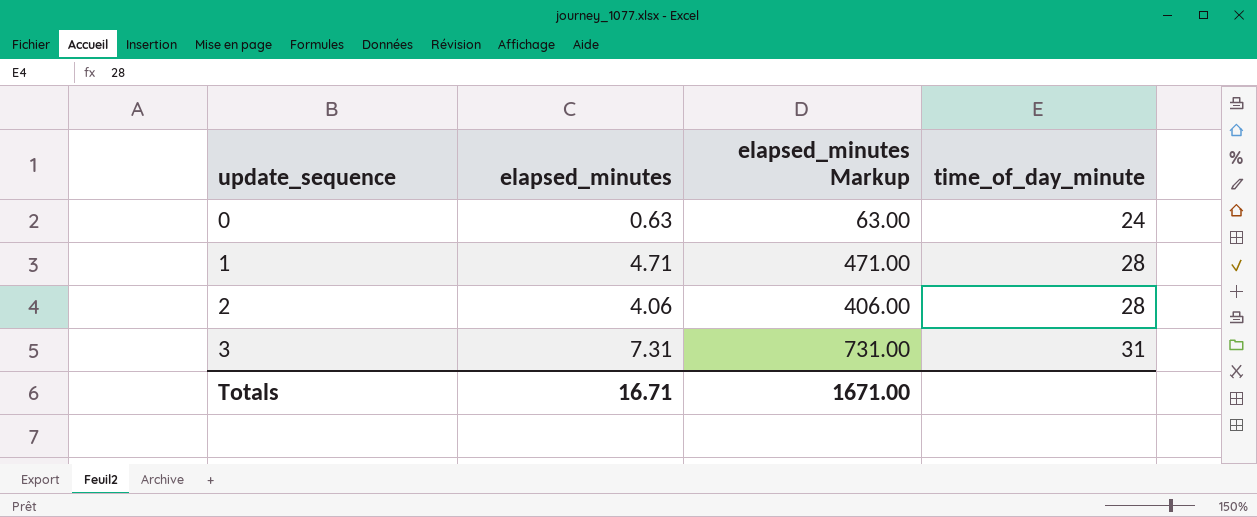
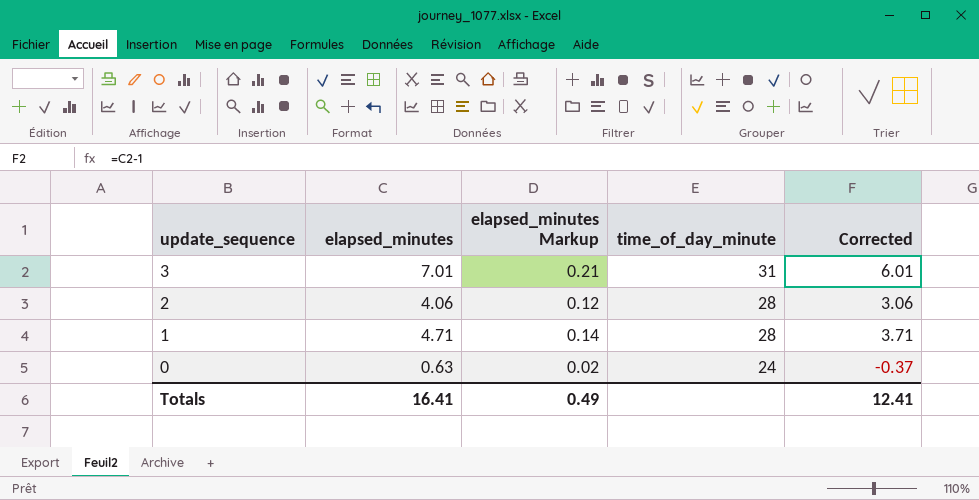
row order: update_sequence ascending -> update_sequence descending
column elapsed_minutes Markup | formula: [elapsed_minutes] * 100 -> [elapsed_minutes] * 0.03
column Corrected | formula: none -> [elapsed_minutes] - 1
3 | elapsed_minutes: 7.31 -> 7.01
Totals | elapsed_minutes: 16.71 -> 16.41
Totals | elapsed_minutes Markup: 1671.00 -> 0.49

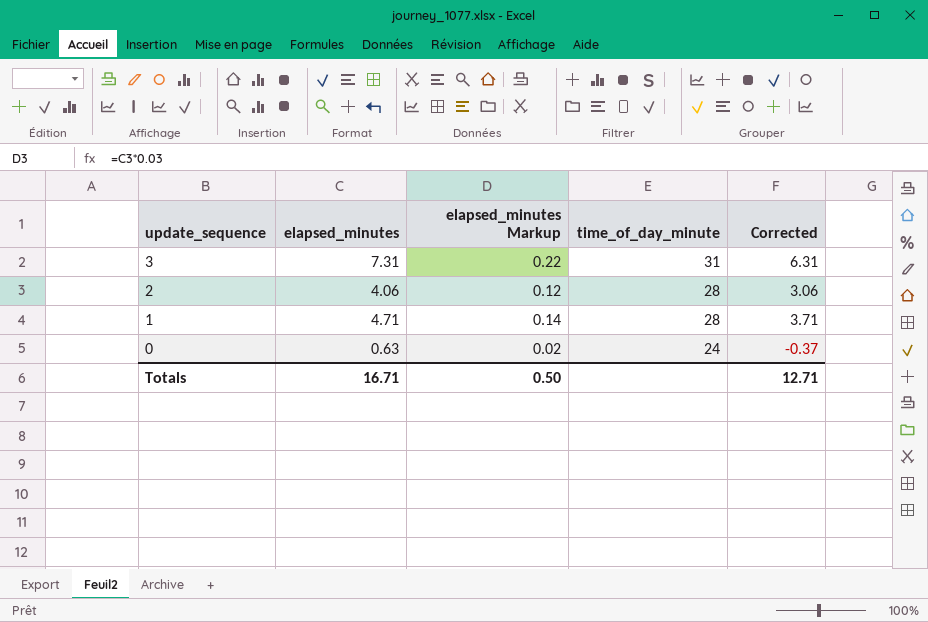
3 | elapsed_minutes: 7.01 -> 7.31
3 | elapsed_minutes Markup: 0.21 -> 0.22
3 | Corrected: 6.01 -> 6.31
Totals | elapsed_minutes: 16.41 -> 16.71
Totals | elapsed_minutes Markup: 0.49 -> 0.50
Totals | Corrected: 12.41 -> 12.71

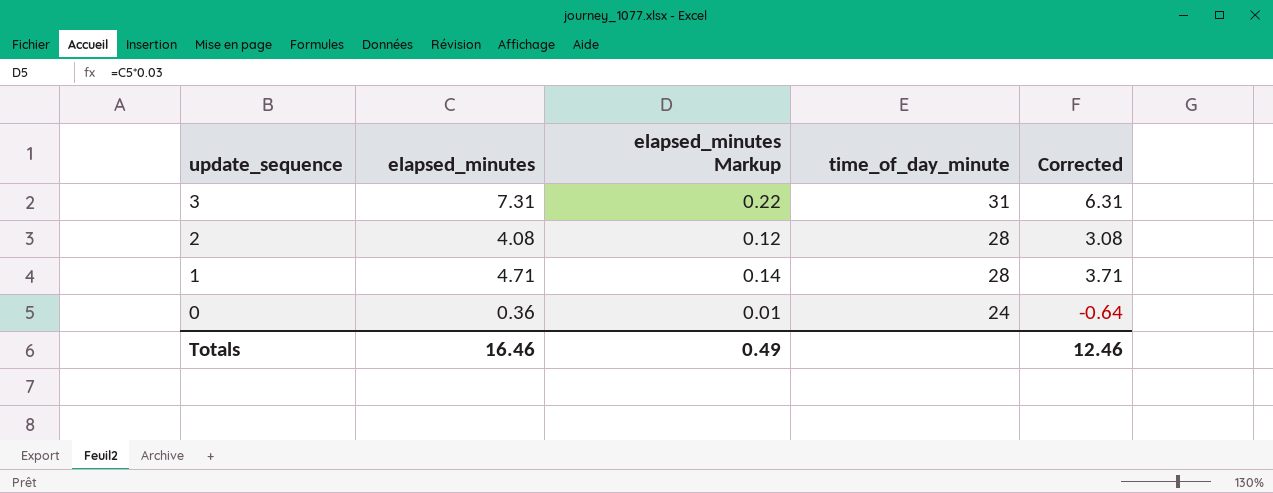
2 | elapsed_minutes: 4.06 -> 4.08
2 | Corrected: 3.06 -> 3.08
0 | elapsed_minutes: 0.63 -> 0.36
0 | elapsed_minutes Markup: 0.02 -> 0.01
0 | Corrected: -0.37 -> -0.64
Totals | elapsed_minutes: 16.71 -> 16.46
Totals | elapsed_minutes Markup: 0.50 -> 0.49
Totals | Corrected: 12.71 -> 12.46

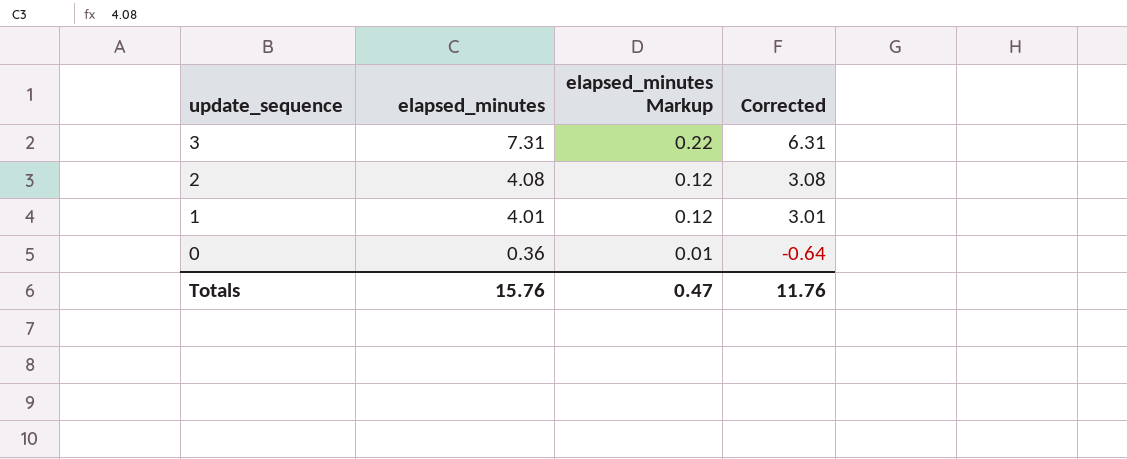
column time_of_day_minute | position: 4 -> none
1 | elapsed_minutes: 4.71 -> 4.01
1 | elapsed_minutes Markup: 0.14 -> 0.12
1 | Corrected: 3.71 -> 3.01
Totals | elapsed_minutes: 16.46 -> 15.76
Totals | elapsed_minutes Markup: 0.49 -> 0.47
Totals | Corrected: 12.46 -> 11.76

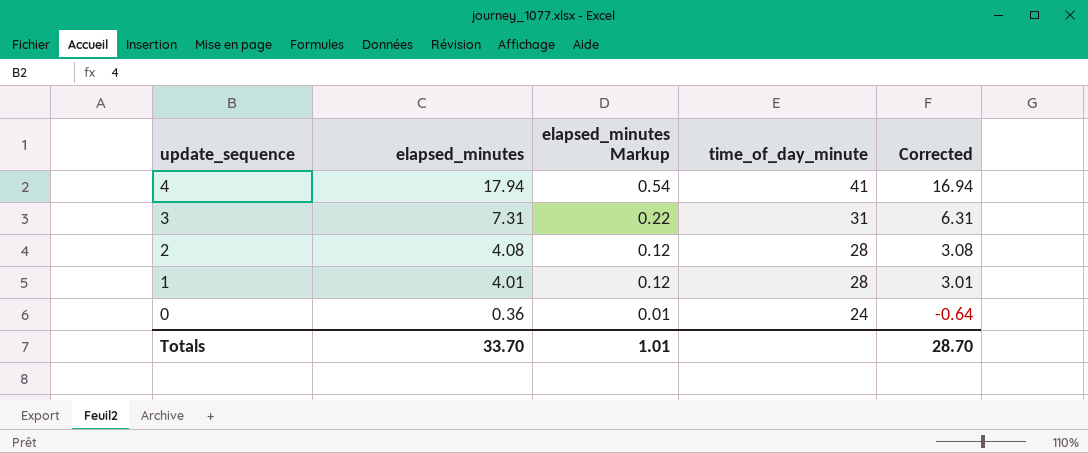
column time_of_day_minute | position: none -> 4
row 4: none -> 17.94 | 0.54 | 41 | 16.94
Totals | elapsed_minutes: 15.76 -> 33.70
Totals | elapsed_minutes Markup: 0.47 -> 1.01
Totals | Corrected: 11.76 -> 28.70

